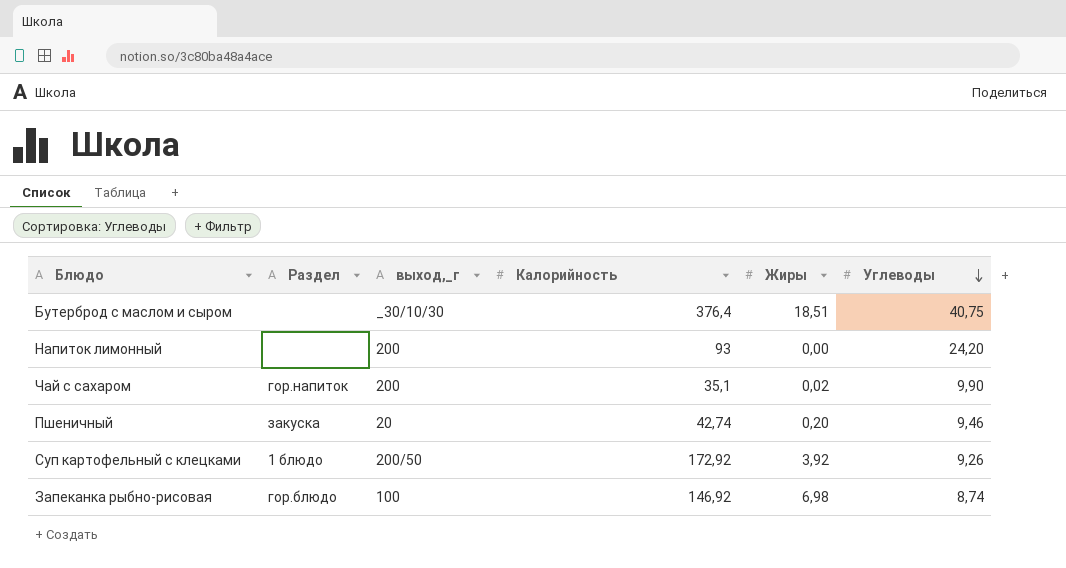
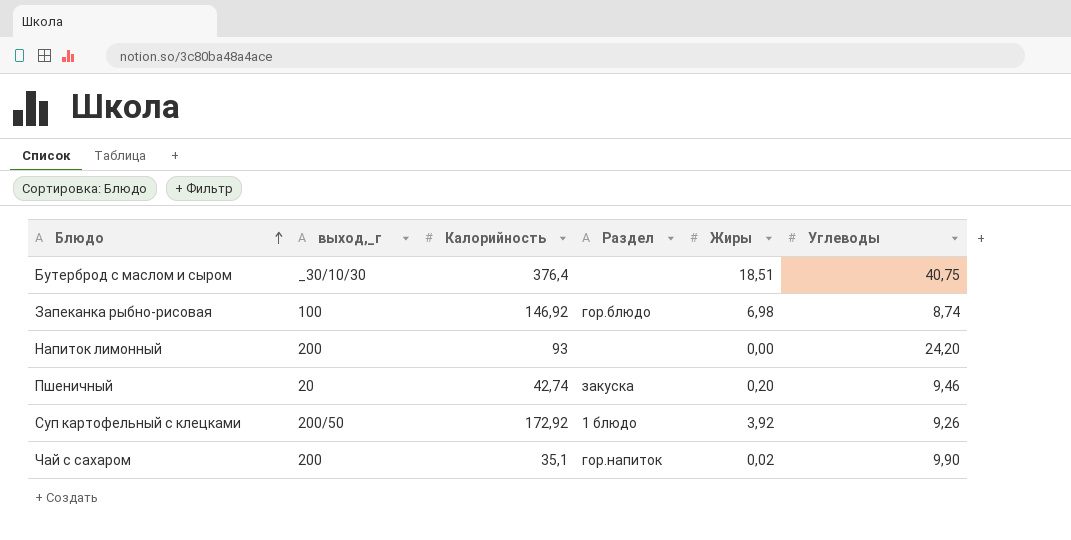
row order: Углеводы descending -> Блюдо ascending
column Раздел | position: 2 -> 4

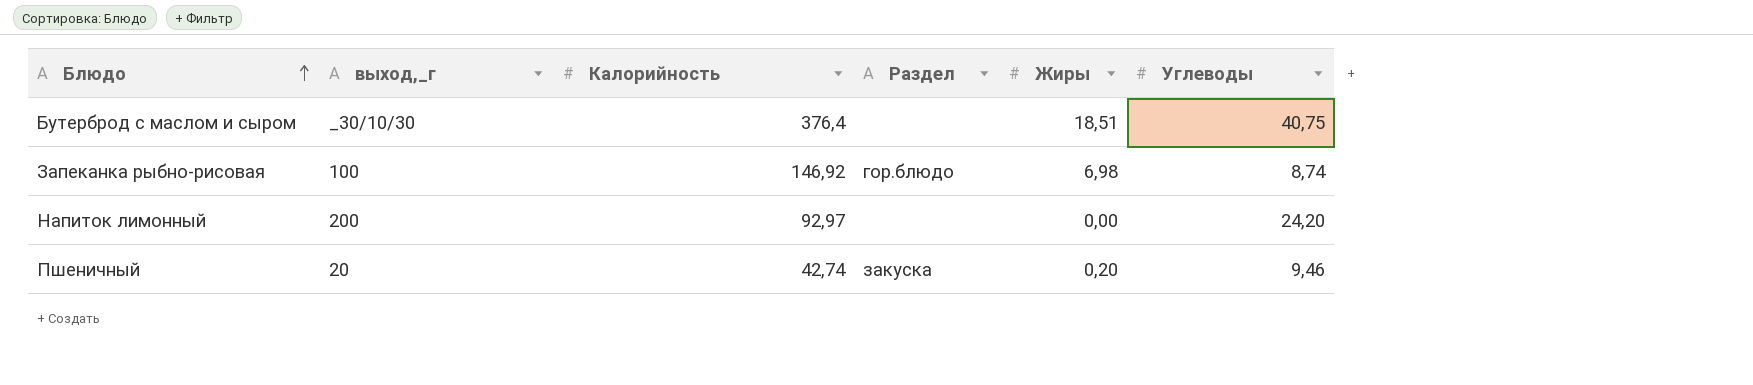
row Суп картофельный с клецками: 200/50 | 172,92 | 1 блюдо | 3,92 | 9,26 -> none
row Чай с сахаром: 200 | 35,1 | гор.напиток | 0,02 | 9,90 -> none
Напиток лимонный | Калорийность: 93 -> 92,97

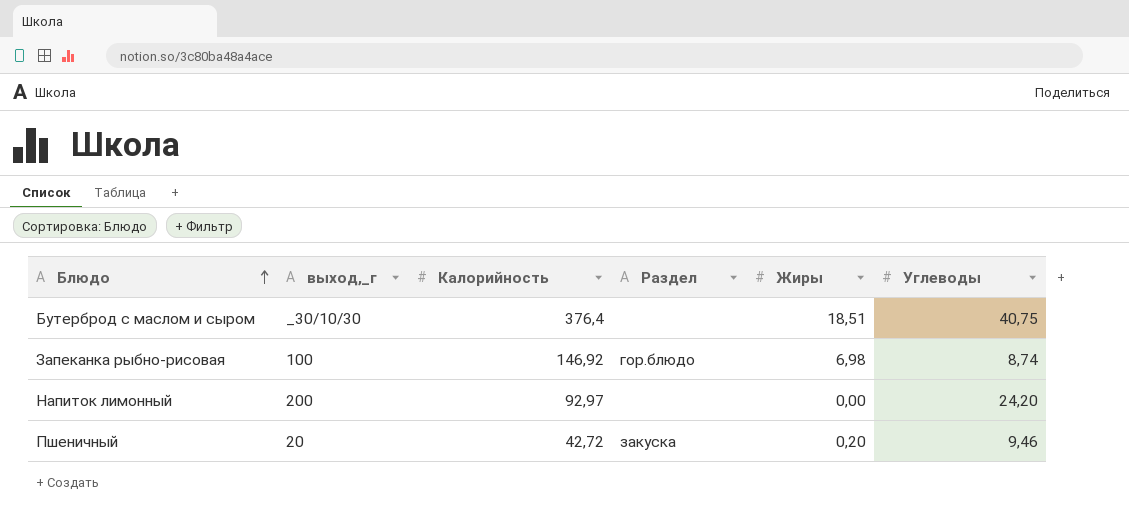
Пшеничный | Калорийность: 42,74 -> 42,72

